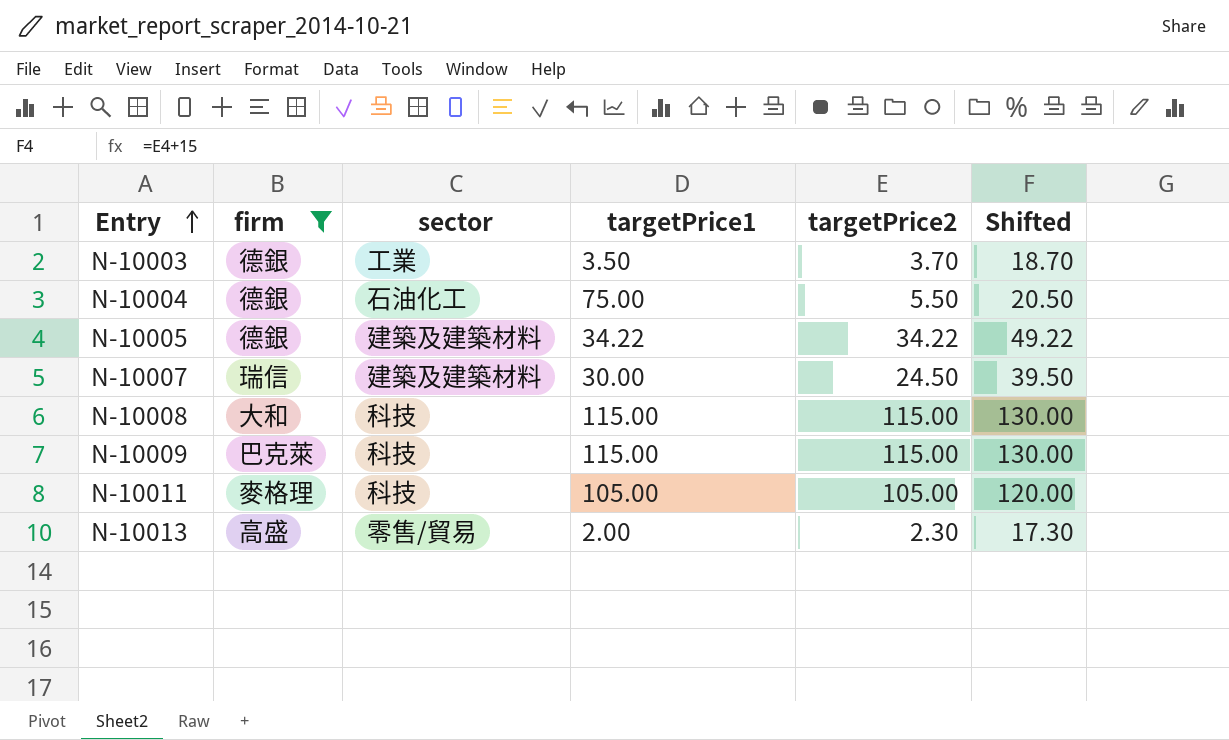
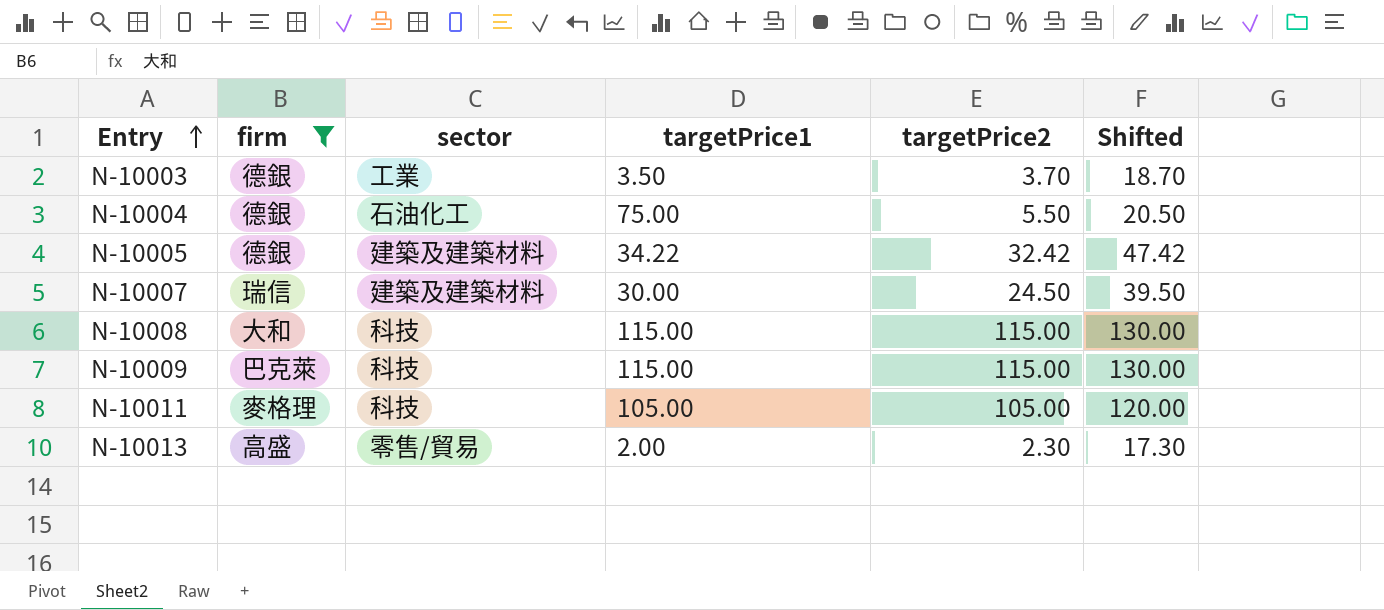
N-10005 | targetPrice2: 34.22 -> 32.42
N-10005 | Shifted: 49.22 -> 47.42

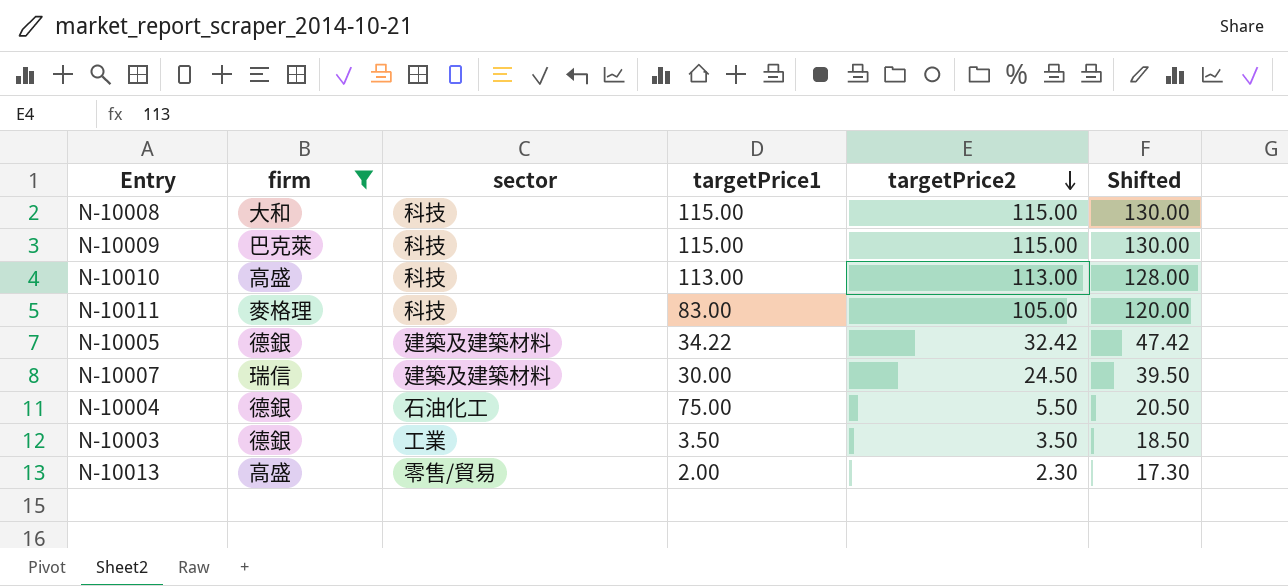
row order: Entry ascending -> targetPrice2 descending
row N-10010: none -> 高盛 | 科技 | 113.00 | 113.00 | 128.00
N-10011 | targetPrice1: 105.00 -> 83.00
N-10003 | targetPrice2: 3.70 -> 3.50
N-10003 | Shifted: 18.70 -> 18.50

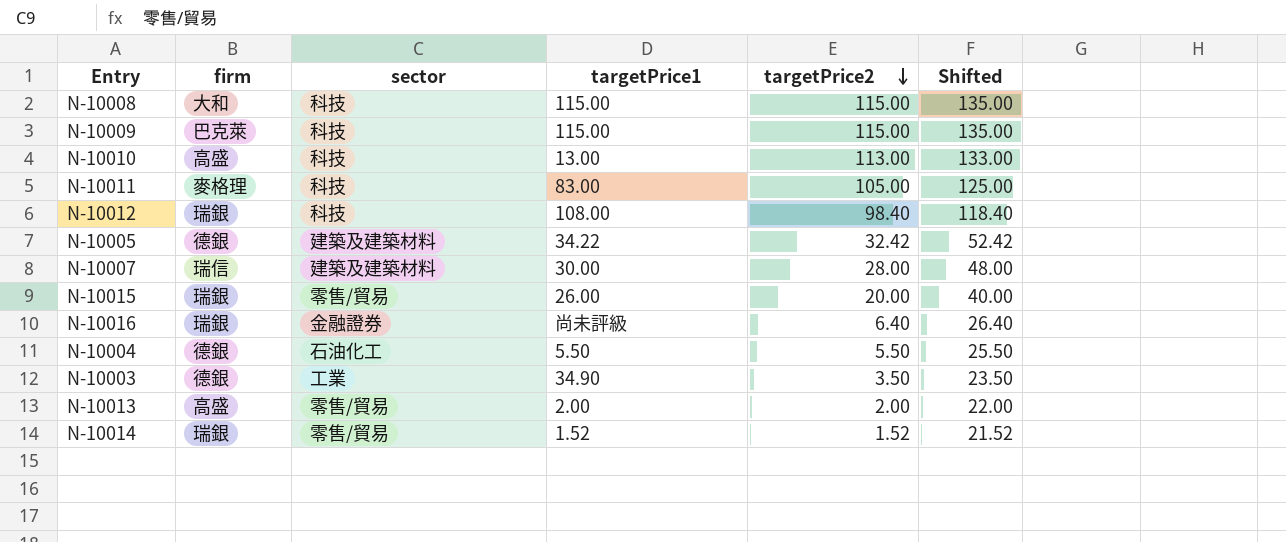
filter: firm != 瑞銀 -> none
column Shifted | formula: [targetPrice2] + 15 -> [targetPrice2] + 20
N-10010 | targetPrice1: 113.00 -> 13.00
N-10007 | targetPrice2: 24.50 -> 28.00
N-10004 | targetPrice1: 75.00 -> 5.50
N-10003 | targetPrice1: 3.50 -> 34.90
N-10013 | targetPrice2: 2.30 -> 2.00

